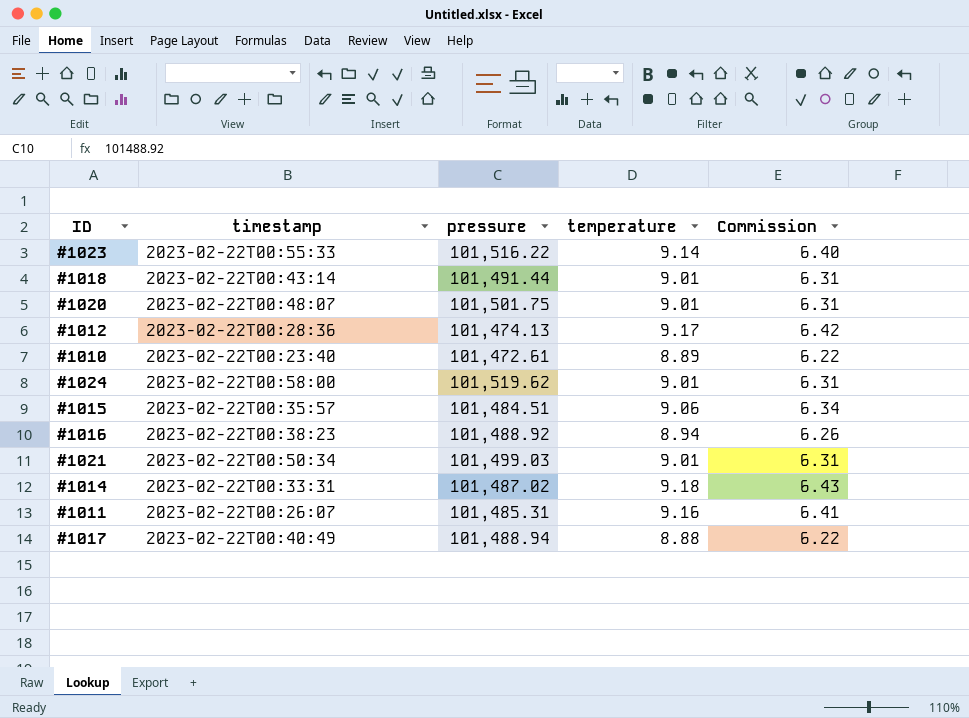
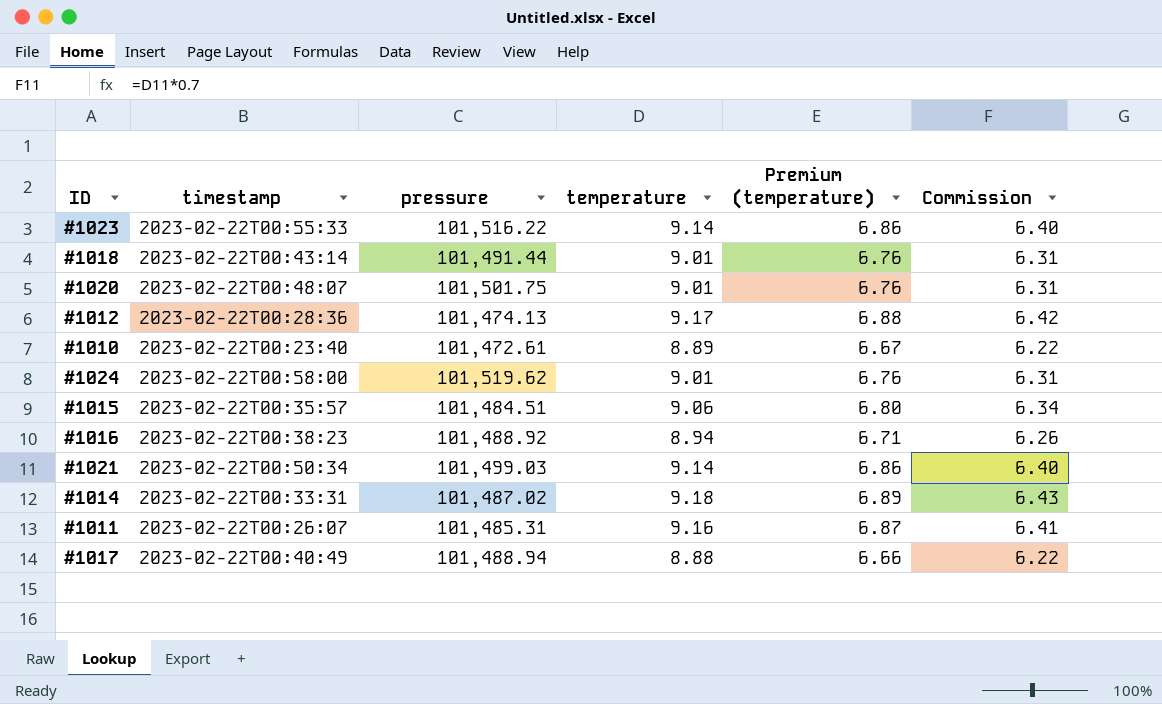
column Premium (temperature) | formula: none -> [temperature] * 0.75
#1021 | temperature: 9.01 -> 9.14
#1021 | Commission: 6.31 -> 6.40

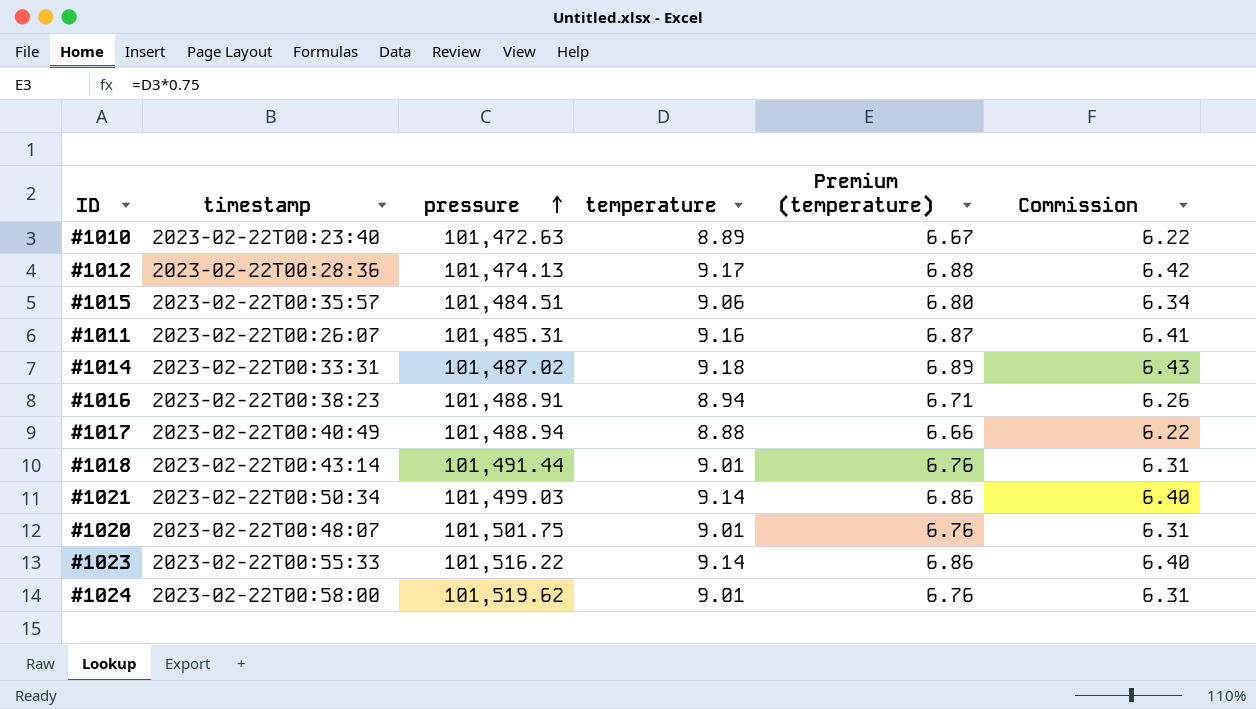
row order: none -> pressure ascending
#1010 | pressure: 101,472.61 -> 101,472.63
#1016 | pressure: 101,488.92 -> 101,488.91

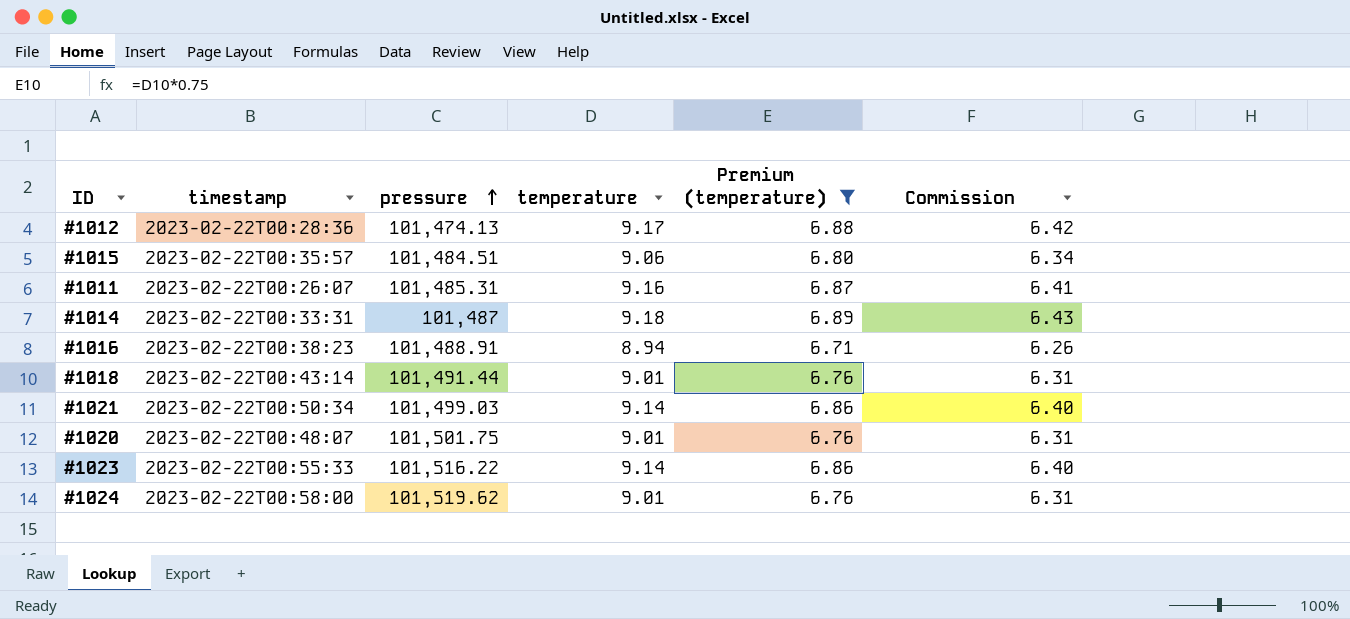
filter: none -> Premium (temperature) >= 6.71
#1014 | pressure: 101,487.02 -> 101,487

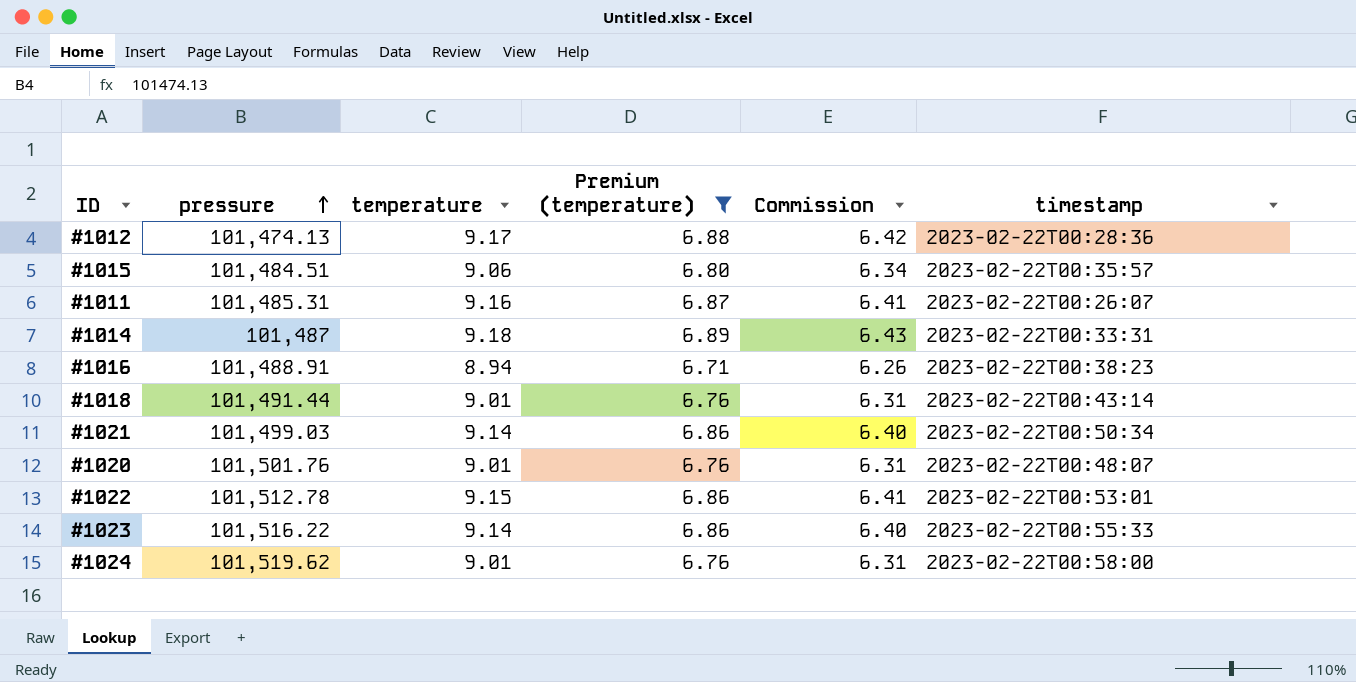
column timestamp | position: 2 -> 6
#1020 | pressure: 101,501.75 -> 101,501.76
row #1022: none -> 101,512.78 | 9.15 | 6.86 | 6.41 | 2023-02-22T00:53:01

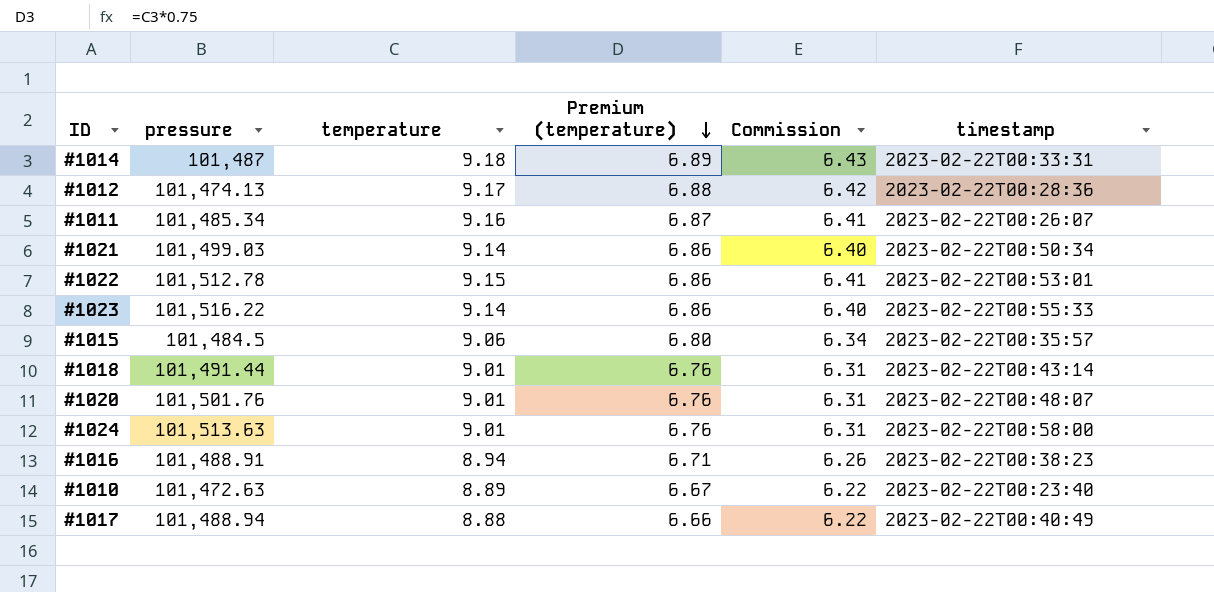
filter: Premium (temperature) >= 6.71 -> none
row order: pressure ascending -> Premium (temperature) descending
#1011 | pressure: 101,485.31 -> 101,485.34
#1015 | pressure: 101,484.51 -> 101,484.5
#1024 | pressure: 101,519.62 -> 101,513.63

